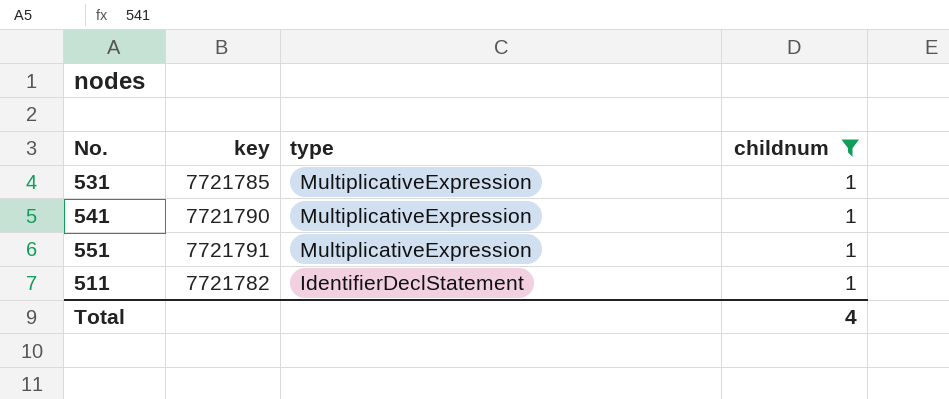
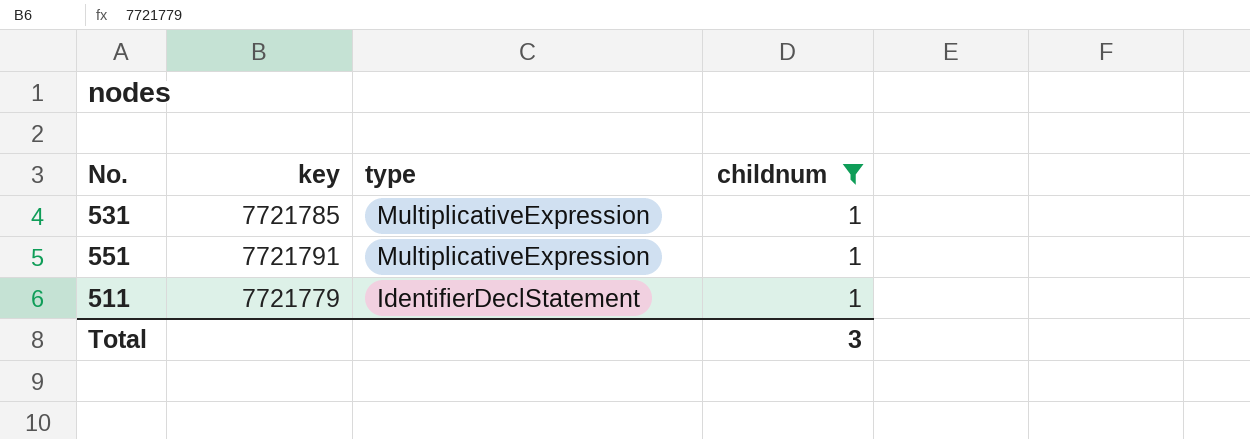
row 541: 7721790 | MultiplicativeExpression | 1 -> none
511 | key: 7721782 -> 7721779
Total | childnum: 4 -> 3

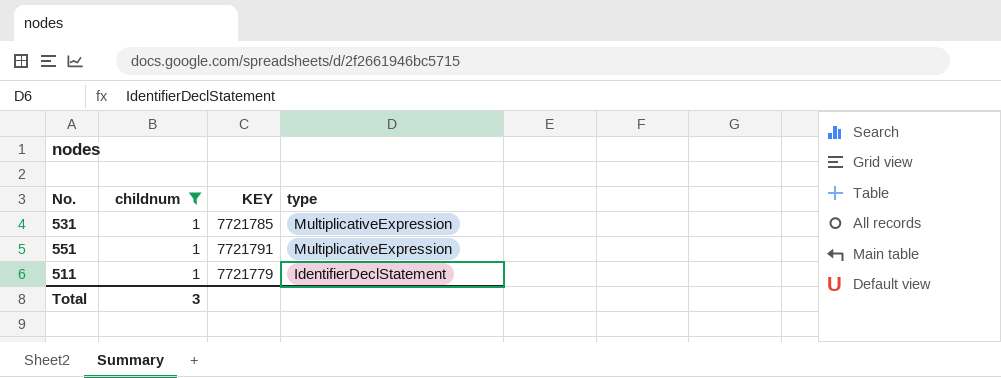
column childnum | position: 4 -> 2
column name: key -> KEY

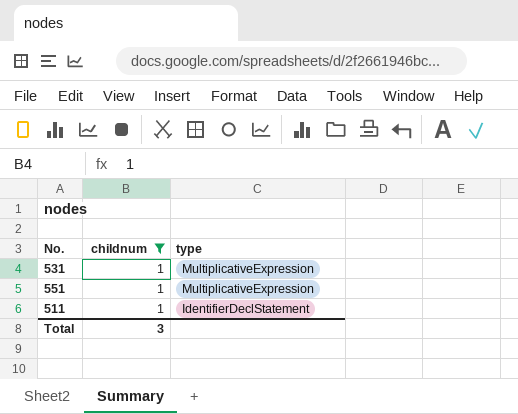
column KEY | position: 3 -> none

